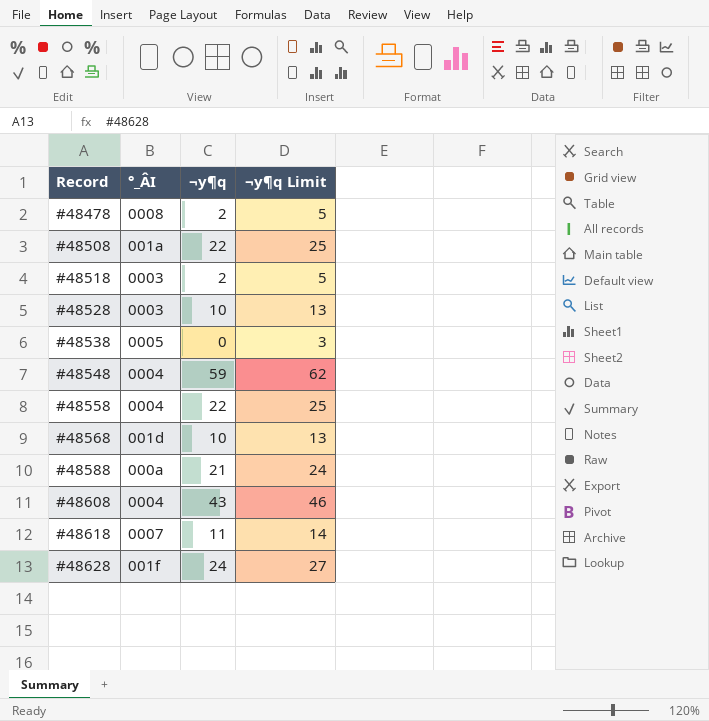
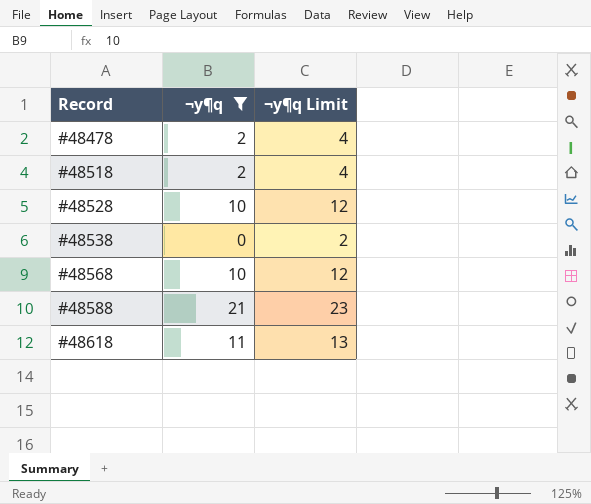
filter: none -> ¬y¶q <= 21
column °_ÂI | position: 2 -> none
column ¬y¶q Limit | formula: [¬y¶q] + 3 -> [¬y¶q] + 2

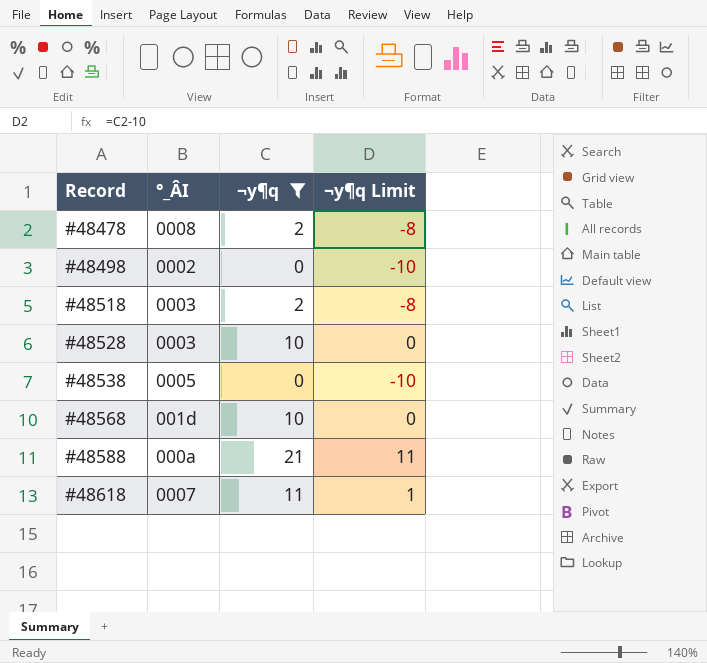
column °_ÂI | position: none -> 2
column ¬y¶q Limit | formula: [¬y¶q] + 2 -> [¬y¶q] - 10
row #48498: none -> 0002 | 0 | -10

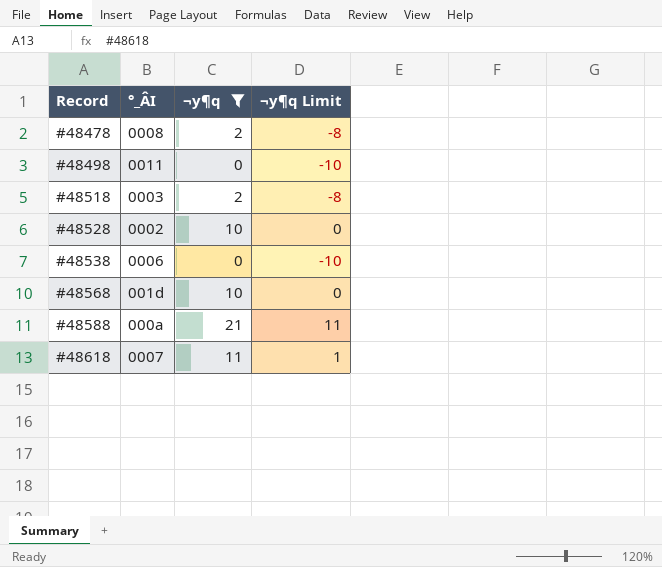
#48498 | °_ÂI: 0002 -> 0011
#48528 | °_ÂI: 0003 -> 0002
#48538 | °_ÂI: 0005 -> 0006

